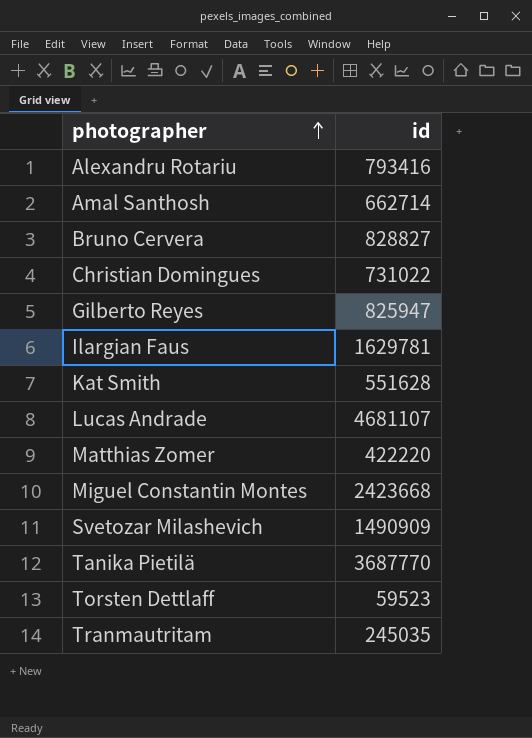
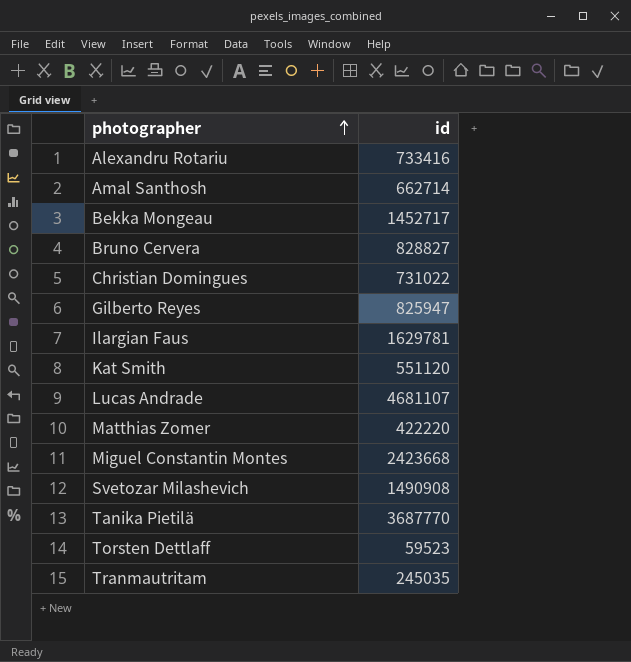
Alexandru Rotariu | id: 793416 -> 733416
row Bekka Mongeau: none -> 1452717
Kat Smith | id: 551628 -> 551120
Svetozar Milashevich | id: 1490909 -> 1490908

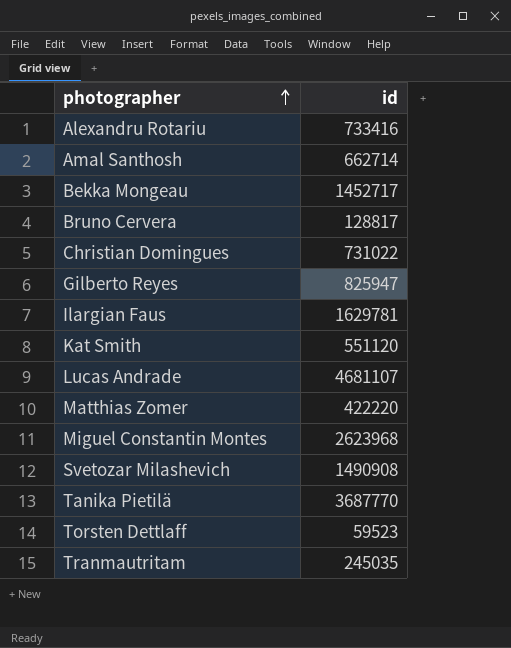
Bruno Cervera | id: 828827 -> 128817
Miguel Constantin Montes | id: 2423668 -> 2623968

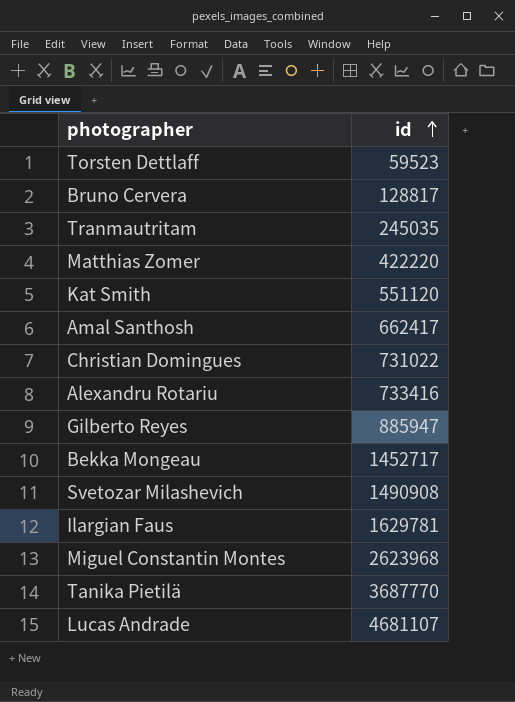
row order: photographer ascending -> id ascending
Amal Santhosh | id: 662714 -> 662417
Gilberto Reyes | id: 825947 -> 885947

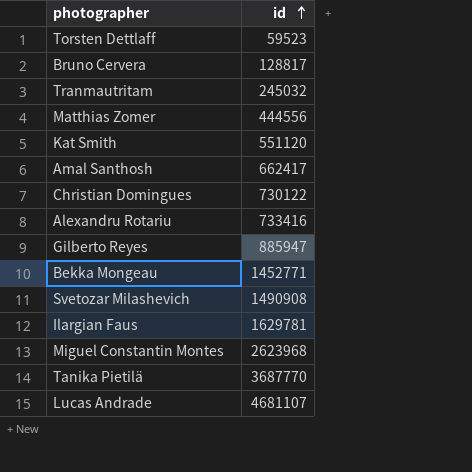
Tranmautritam | id: 245035 -> 245032
Matthias Zomer | id: 422220 -> 444556
Christian Domingues | id: 731022 -> 730122
Bekka Mongeau | id: 1452717 -> 1452771

